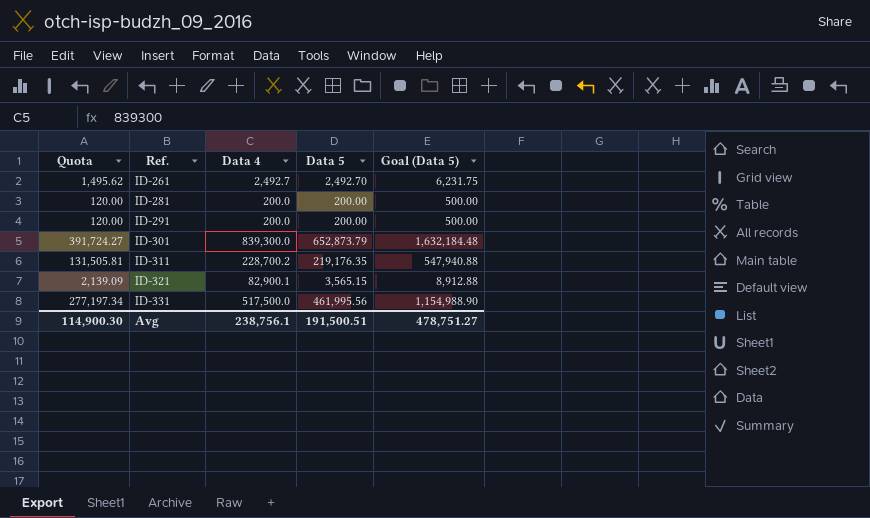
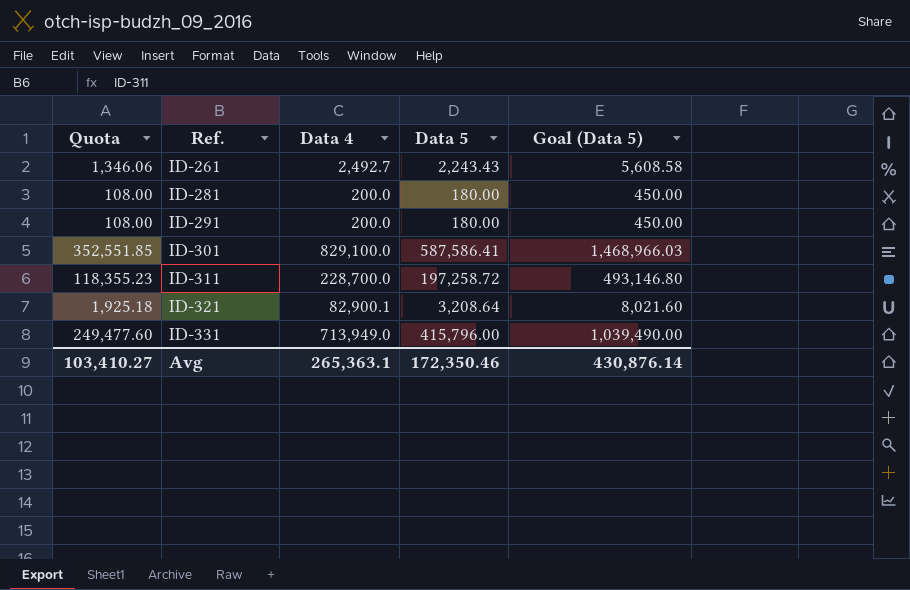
ID-261 | Quota: 1,495.62 -> 1,346.06
ID-261 | Data 5: 2,492.70 -> 2,243.43
ID-261 | Goal (Data 5): 6,231.75 -> 5,608.58
ID-281 | Quota: 120.00 -> 108.00
ID-281 | Data 5: 200.00 -> 180.00
ID-281 | Goal (Data 5): 500.00 -> 450.00
ID-291 | Quota: 120.00 -> 108.00
ID-291 | Data 5: 200.00 -> 180.00
ID-291 | Goal (Data 5): 500.00 -> 450.00
ID-301 | Quota: 391,724.27 -> 352,551.85
ID-301 | Data 4: 839,300.0 -> 829,100.0
ID-301 | Data 5: 652,873.79 -> 587,586.41
ID-301 | Goal (Data 5): 1,632,184.48 -> 1,468,966.03
ID-311 | Quota: 131,505.81 -> 118,355.23
ID-311 | Data 4: 228,700.2 -> 228,700.0
ID-311 | Data 5: 219,176.35 -> 197,258.72
ID-311 | Goal (Data 5): 547,940.88 -> 493,146.80
ID-321 | Quota: 2,139.09 -> 1,925.18
ID-321 | Data 5: 3,565.15 -> 3,208.64
ID-321 | Goal (Data 5): 8,912.88 -> 8,021.60
ID-331 | Quota: 277,197.34 -> 249,477.60
ID-331 | Data 4: 517,500.0 -> 713,949.0
ID-331 | Data 5: 461,995.56 -> 415,796.00
ID-331 | Goal (Data 5): 1,154,988.90 -> 1,039,490.00
Avg | Quota: 114,900.30 -> 103,410.27
Avg | Data 4: 238,756.1 -> 265,363.1
Avg | Data 5: 191,500.51 -> 172,350.46
Avg | Goal (Data 5): 478,751.27 -> 430,876.14

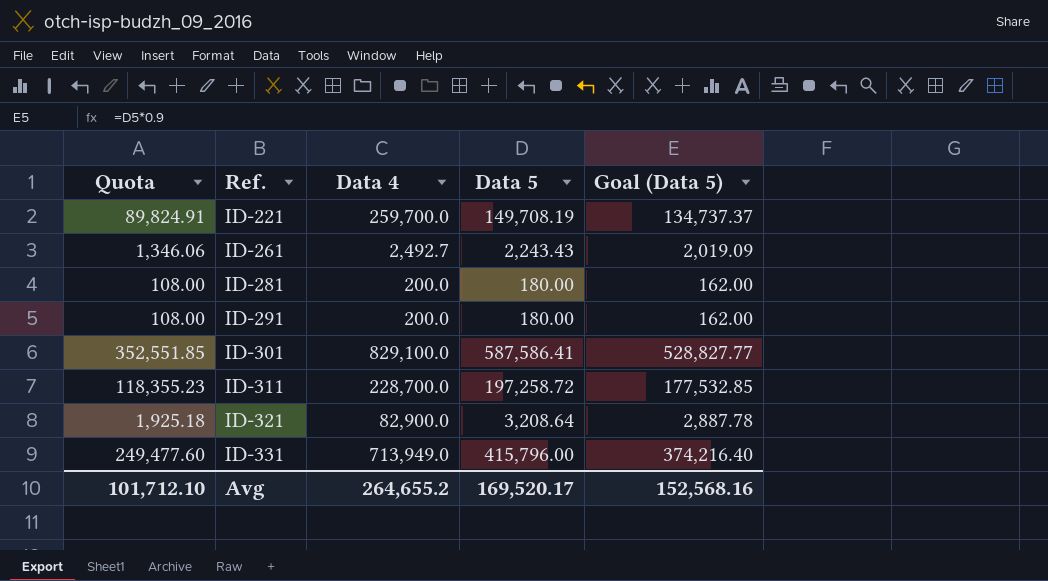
column Goal (Data 5) | formula: [Data 5] * 2.5 -> [Data 5] * 0.9
row ID-221: none -> 89,824.91 | 259,700.0 | 149,708.19 | 134,737.37
ID-321 | Data 4: 82,900.1 -> 82,900.0
Avg | Quota: 103,410.27 -> 101,712.10
Avg | Data 4: 265,363.1 -> 264,655.2
Avg | Data 5: 172,350.46 -> 169,520.17
Avg | Goal (Data 5): 430,876.14 -> 152,568.16

